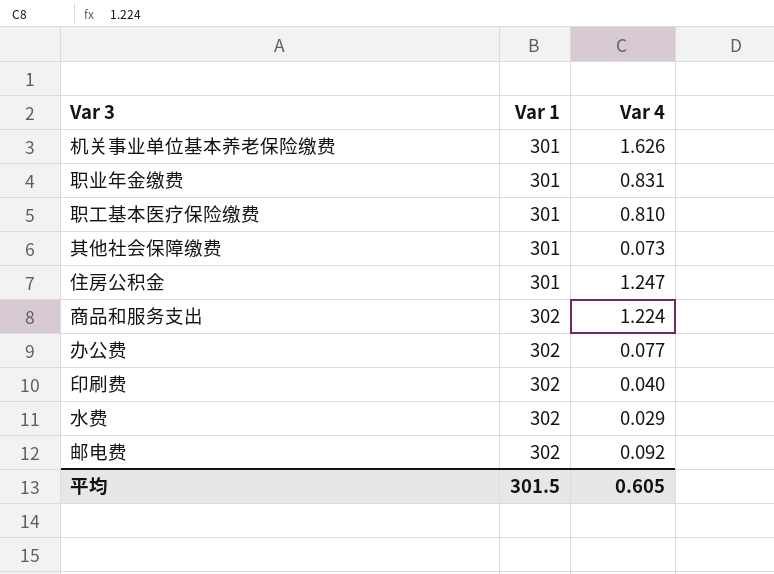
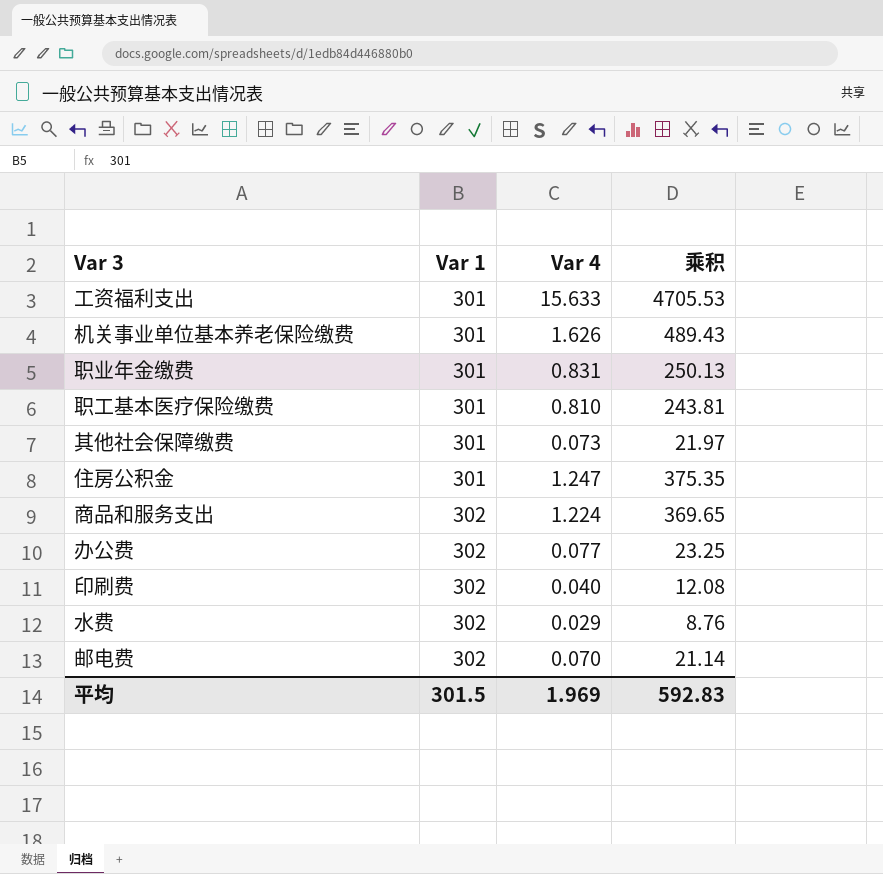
column 乘积 | formula: none -> [Var 1] * [Var 4]
row 工资福利支出: none -> 301 | 15.633 | 4705.53
邮电费 | Var 4: 0.092 -> 0.070
平均 | Var 4: 0.605 -> 1.969

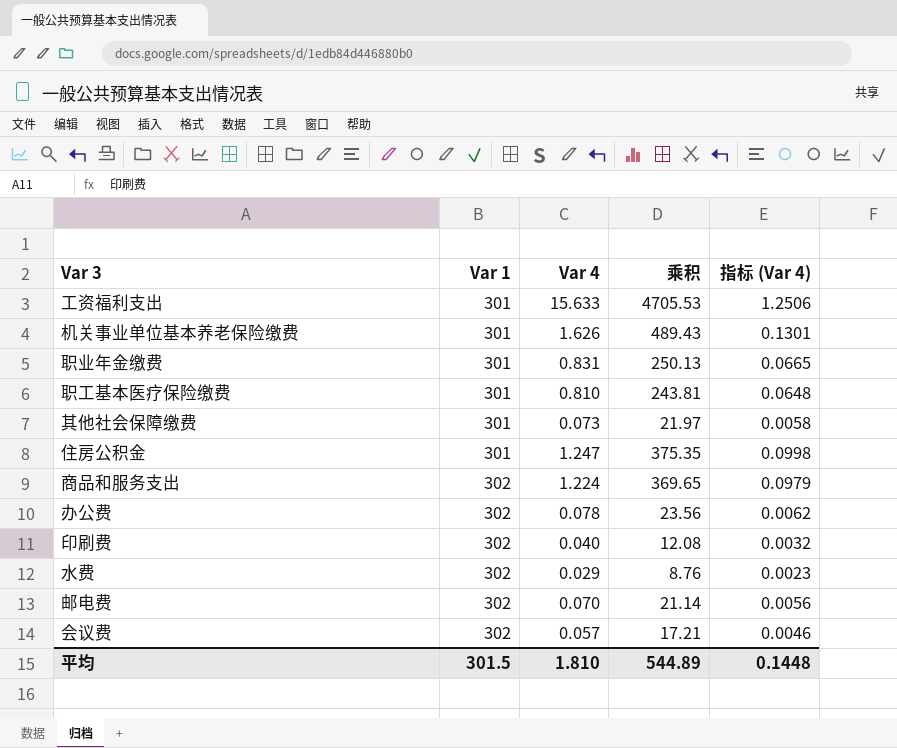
column 指标 (Var 4) | formula: none -> [Var 4] * 0.08
办公费 | Var 4: 0.077 -> 0.078
办公费 | 乘积: 23.25 -> 23.56
row 会议费: none -> 302 | 0.057 | 17.21 | 0.0046
平均 | Var 4: 1.969 -> 1.810
平均 | 乘积: 592.83 -> 544.89

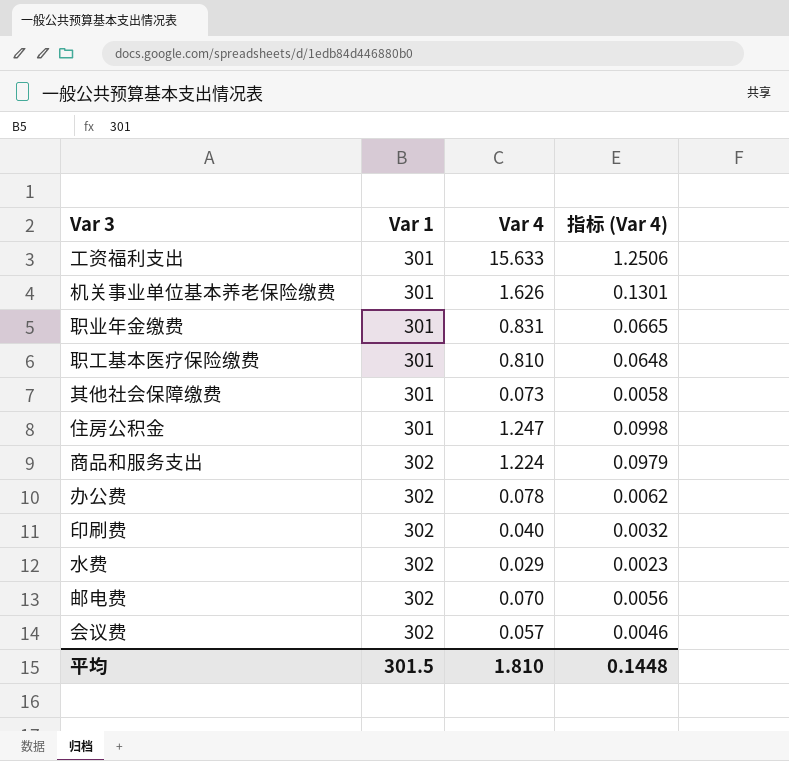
column 乘积 | formula: [Var 1] * [Var 4] -> none

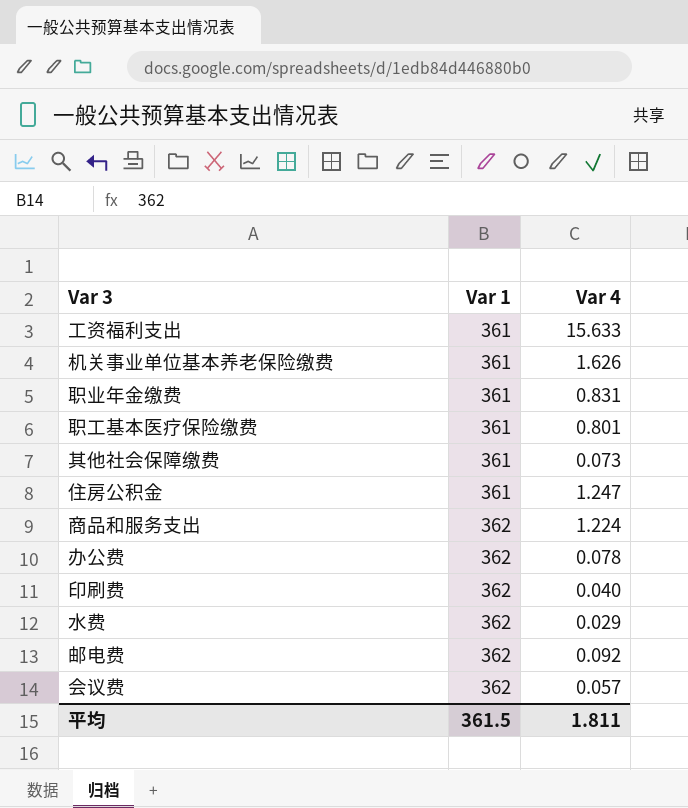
column 指标 (Var 4) | formula: [Var 4] * 0.08 -> none
工资福利支出 | Var 1: 301 -> 361
机关事业单位基本养老保险缴费 | Var 1: 301 -> 361
职业年金缴费 | Var 1: 301 -> 361
职工基本医疗保险缴费 | Var 1: 301 -> 361
职工基本医疗保险缴费 | Var 4: 0.810 -> 0.801
其他社会保障缴费 | Var 1: 301 -> 361
住房公积金 | Var 1: 301 -> 361
商品和服务支出 | Var 1: 302 -> 362
办公费 | Var 1: 302 -> 362
印刷费 | Var 1: 302 -> 362
水费 | Var 1: 302 -> 362
邮电费 | Var 1: 302 -> 362
邮电费 | Var 4: 0.070 -> 0.092
会议费 | Var 1: 302 -> 362
平均 | Var 1: 301.5 -> 361.5
平均 | Var 4: 1.810 -> 1.811

